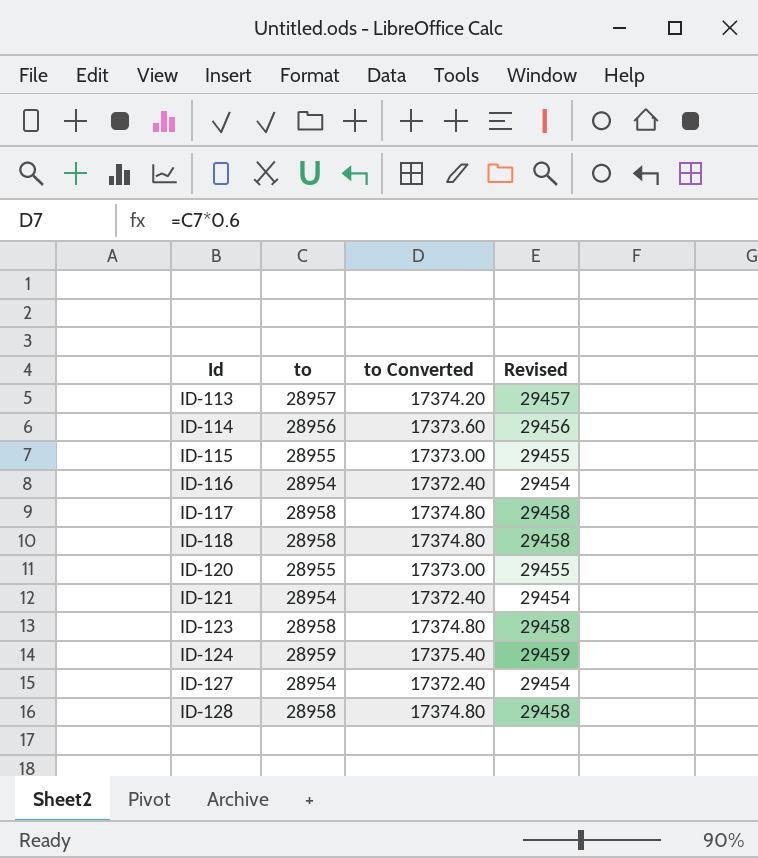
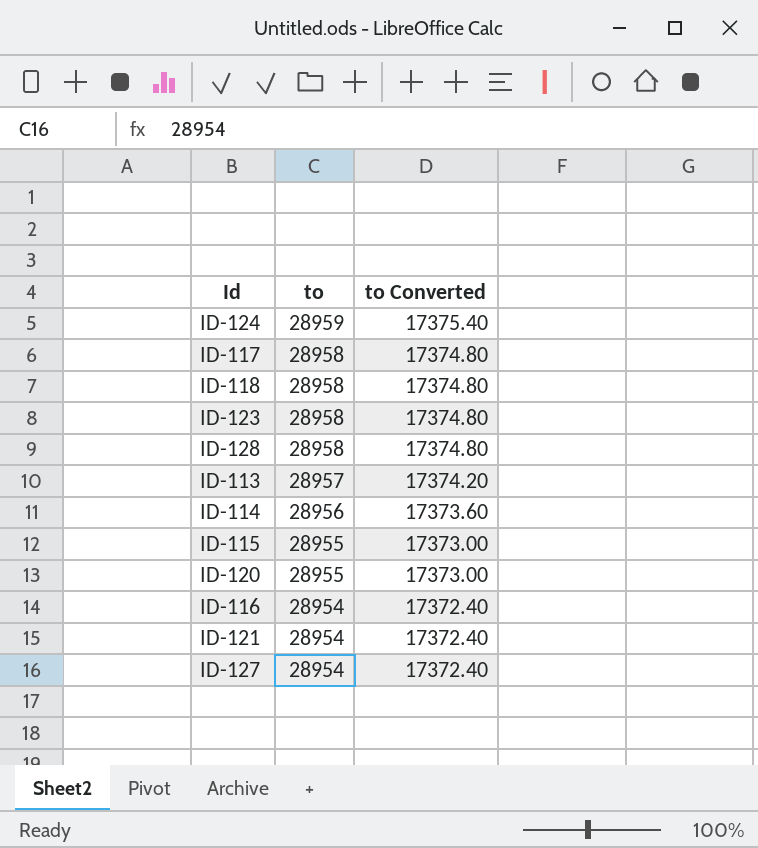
row order: Id ascending -> to descending
column Revised | formula: [to] + 500 -> none

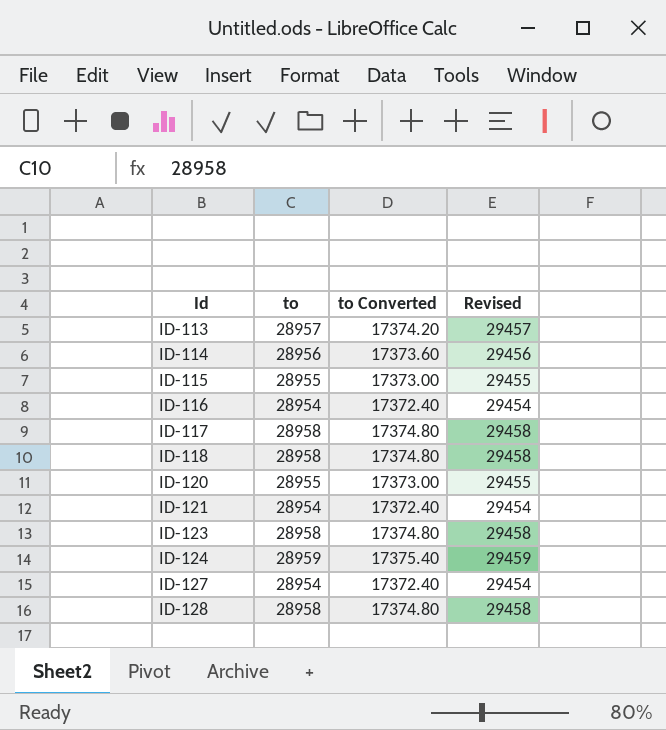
row order: to descending -> Id ascending
column Revised | formula: none -> [to] + 500

